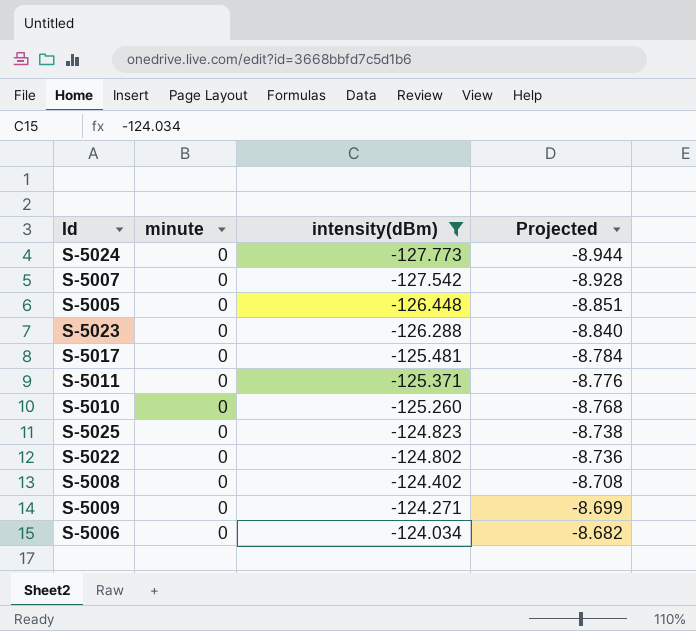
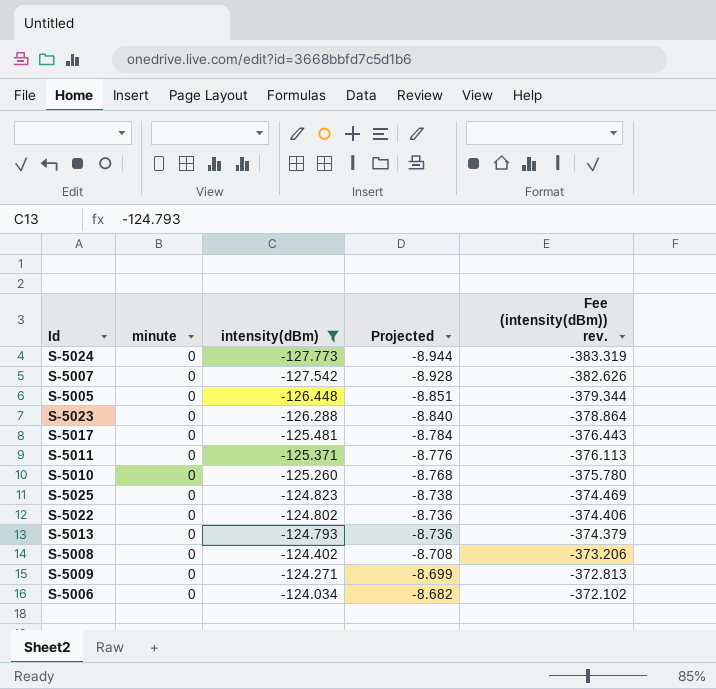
column Fee (intensity(dBm)) rev. | formula: none -> [intensity(dBm)] * 3
row S-5013: none -> 0 | -124.793 | -8.736 | -374.379

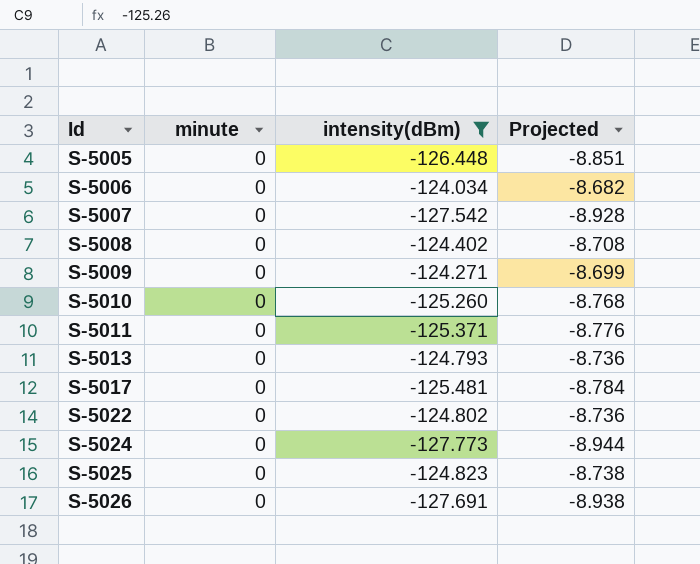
row order: intensity(dBm) ascending -> Id ascending
column Fee (intensity(dBm)) rev. | formula: [intensity(dBm)] * 3 -> none
row S-5023: 0 | -126.288 | -8.840 | -378.864 -> none
row S-5026: none -> 0 | -127.691 | -8.938

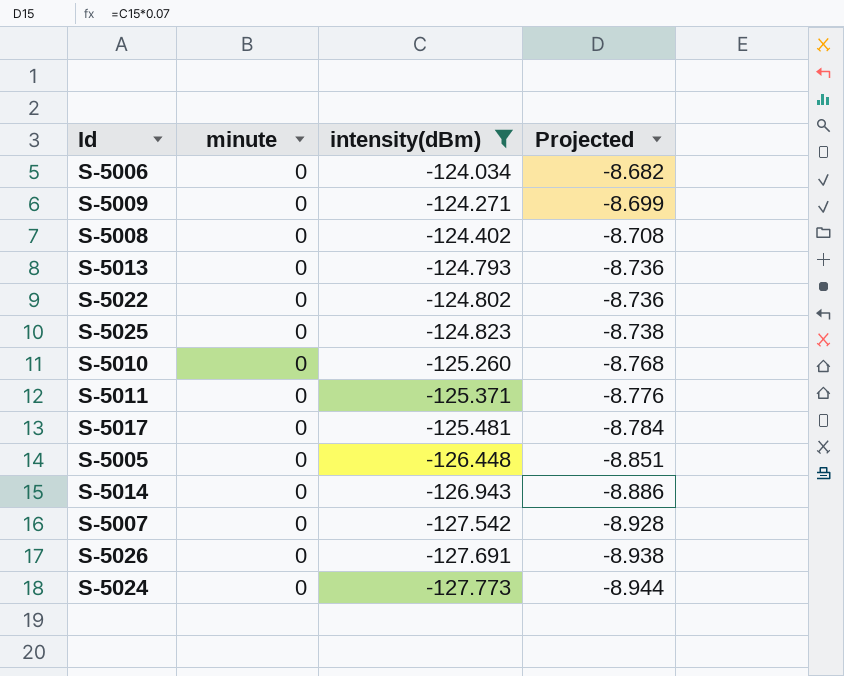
row order: Id ascending -> intensity(dBm) descending
row S-5014: none -> 0 | -126.943 | -8.886

